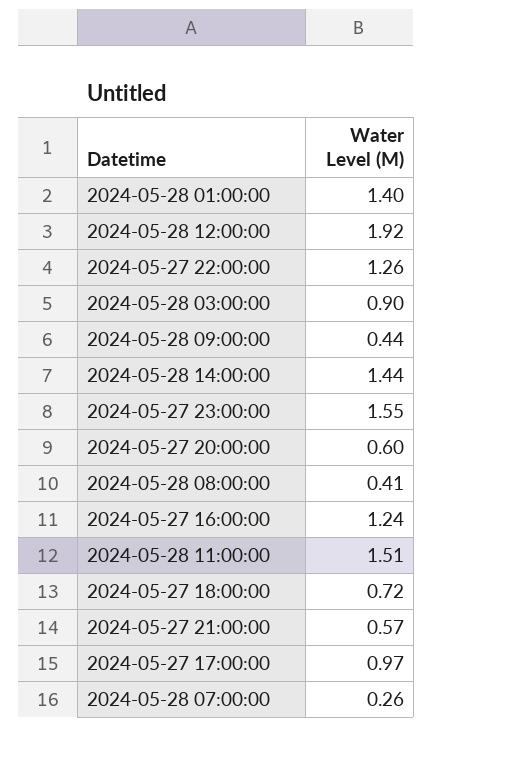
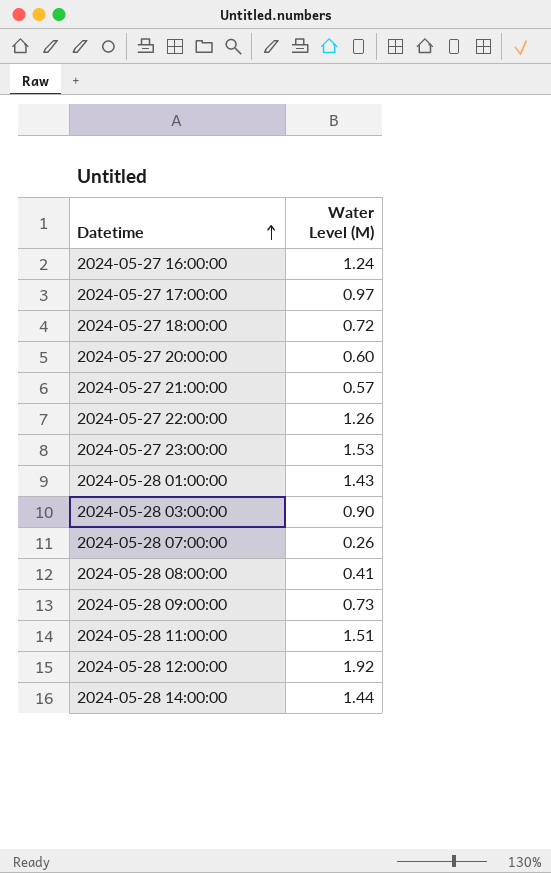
row order: none -> Datetime ascending
2024-05-27 23:00:00 | Water Level (M): 1.55 -> 1.53
2024-05-28 01:00:00 | Water Level (M): 1.40 -> 1.43
2024-05-28 09:00:00 | Water Level (M): 0.44 -> 0.73

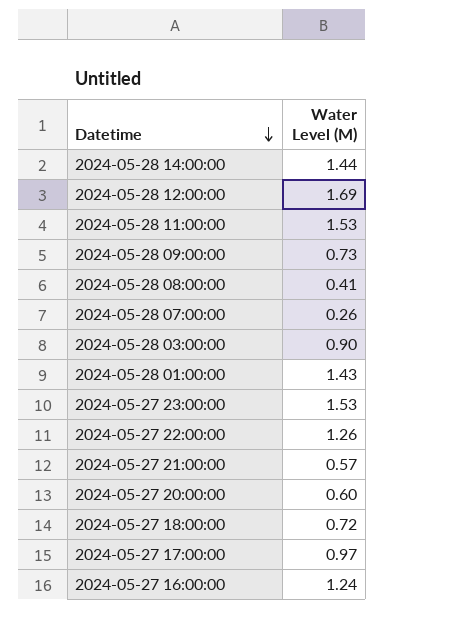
row order: Datetime ascending -> Datetime descending
2024-05-28 12:00:00 | Water Level (M): 1.92 -> 1.69
2024-05-28 11:00:00 | Water Level (M): 1.51 -> 1.53

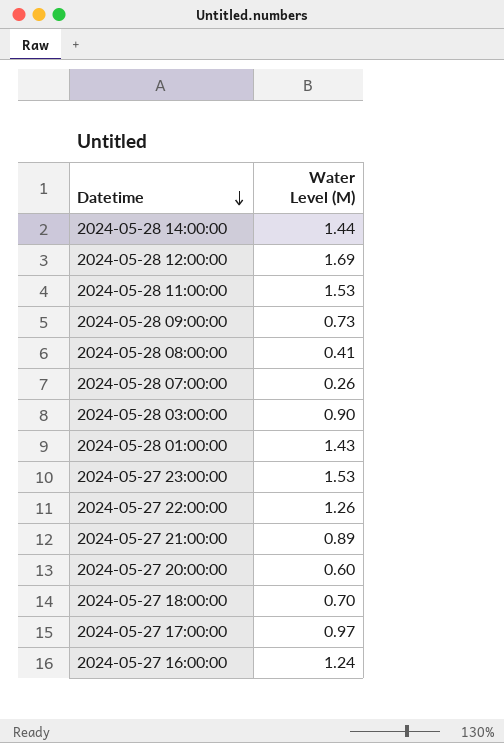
2024-05-27 21:00:00 | Water Level (M): 0.57 -> 0.89
2024-05-27 18:00:00 | Water Level (M): 0.72 -> 0.70

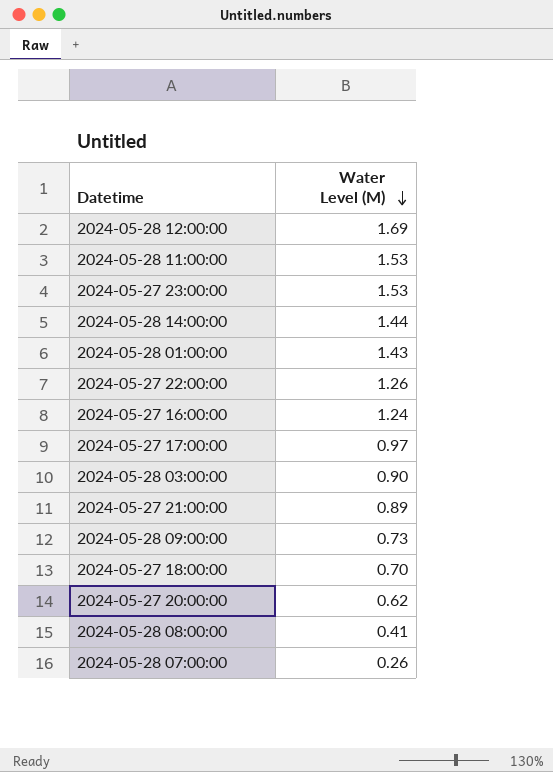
row order: Datetime descending -> Water Level (M) descending
2024-05-27 20:00:00 | Water Level (M): 0.60 -> 0.62

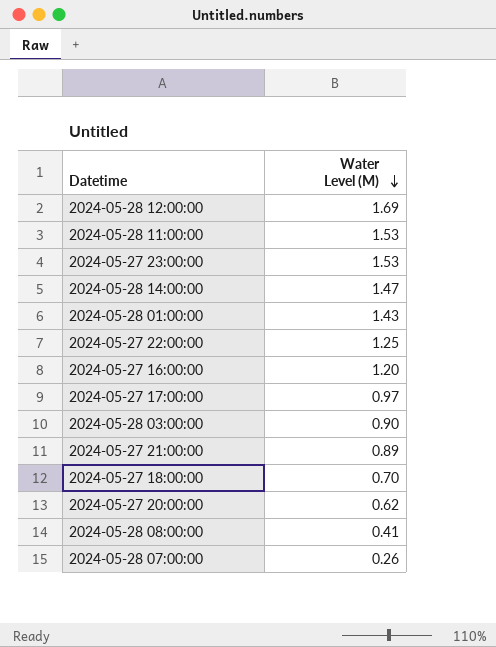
row 2024-05-28 09:00:00: 0.73 -> none
2024-05-28 14:00:00 | Water Level (M): 1.44 -> 1.47
2024-05-27 22:00:00 | Water Level (M): 1.26 -> 1.25
2024-05-27 16:00:00 | Water Level (M): 1.24 -> 1.20

